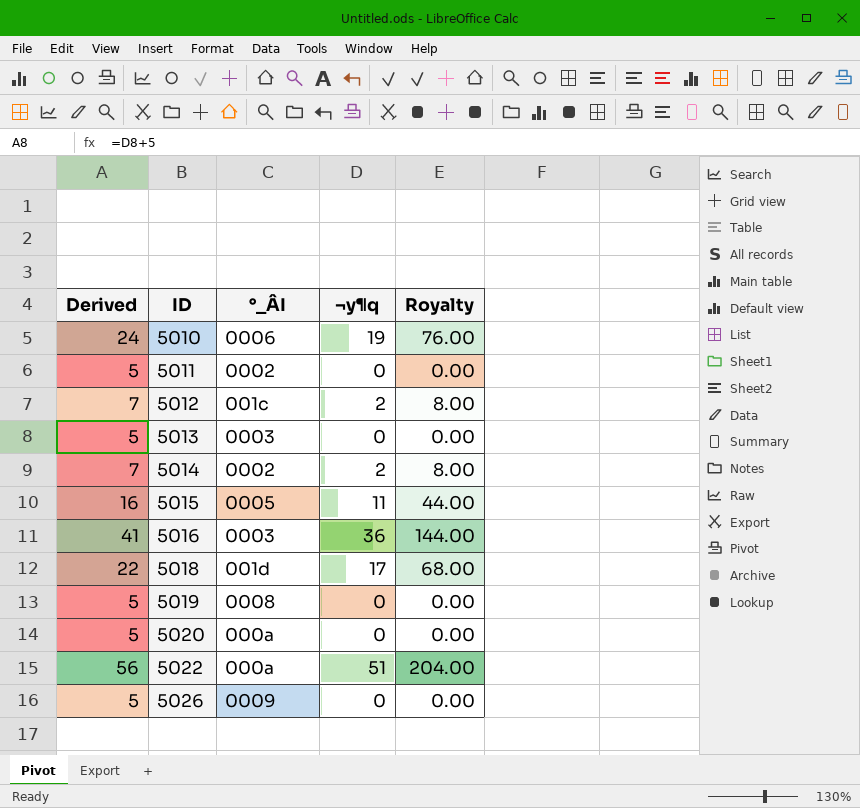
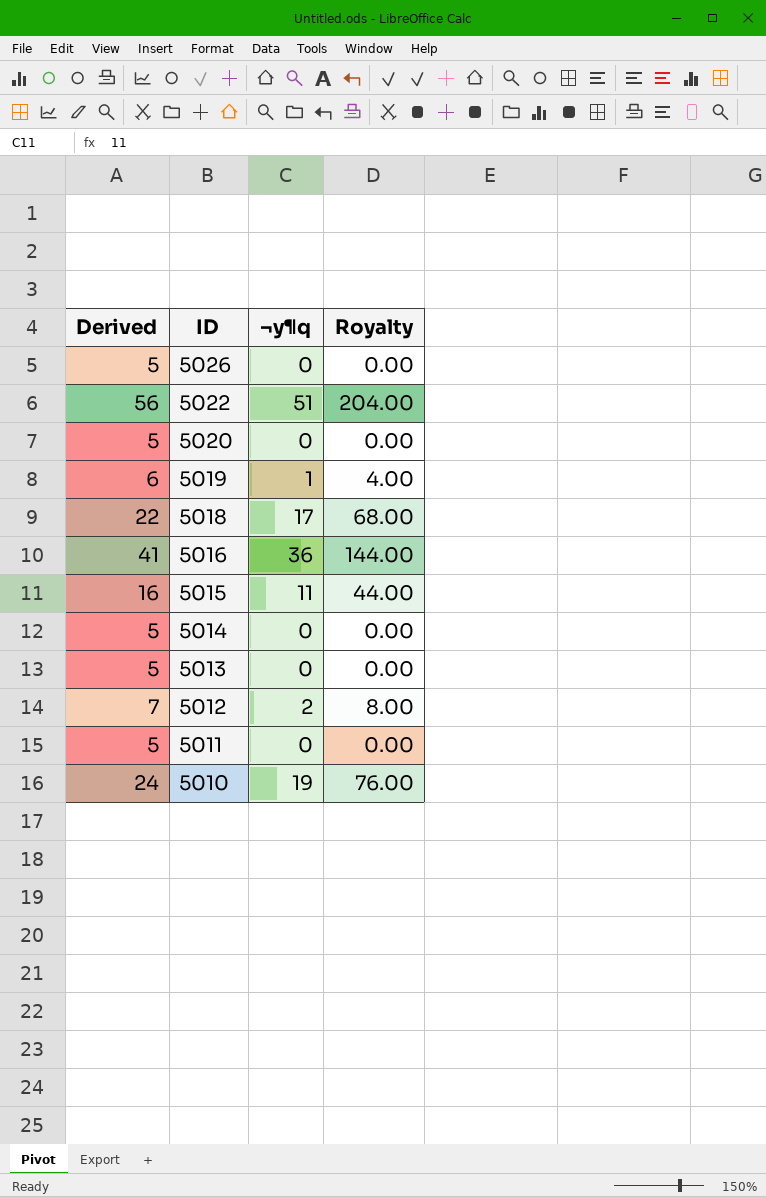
row order: ID ascending -> ID descending
column °_ÂI | position: 3 -> none
5019 | Derived: 5 -> 6
5019 | ¬y¶q: 0 -> 1
5019 | Royalty: 0.00 -> 4.00
5014 | Derived: 7 -> 5
5014 | ¬y¶q: 2 -> 0
5014 | Royalty: 8.00 -> 0.00

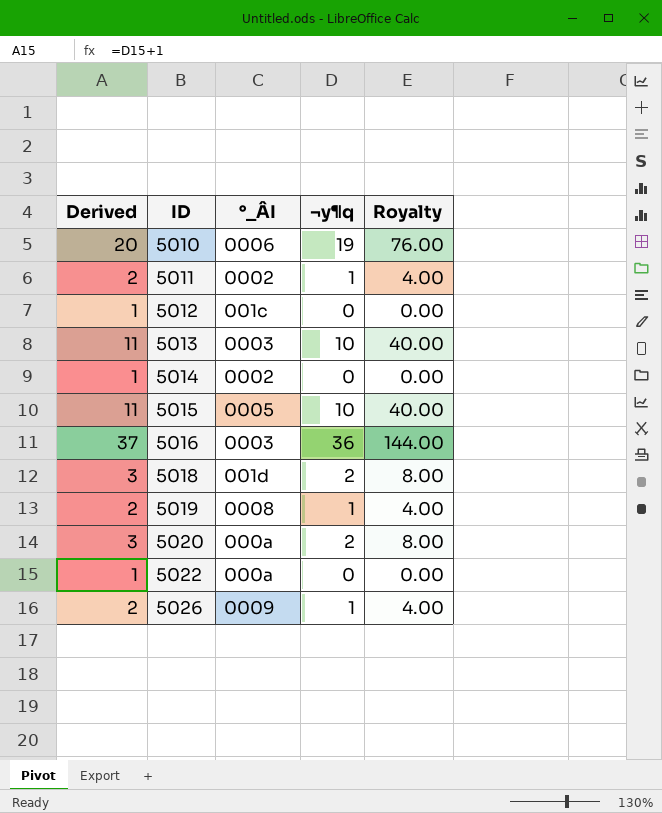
row order: ID descending -> ID ascending
column Derived | formula: [¬y¶q] + 5 -> [¬y¶q] + 1
column °_ÂI | position: none -> 3
5011 | ¬y¶q: 0 -> 1
5011 | Royalty: 0.00 -> 4.00
5012 | ¬y¶q: 2 -> 0
5012 | Royalty: 8.00 -> 0.00
5013 | ¬y¶q: 0 -> 10
5013 | Royalty: 0.00 -> 40.00
5015 | ¬y¶q: 11 -> 10
5015 | Royalty: 44.00 -> 40.00
5018 | ¬y¶q: 17 -> 2
5018 | Royalty: 68.00 -> 8.00
5020 | ¬y¶q: 0 -> 2
5020 | Royalty: 0.00 -> 8.00
5022 | ¬y¶q: 51 -> 0
5022 | Royalty: 204.00 -> 0.00
5026 | ¬y¶q: 0 -> 1
5026 | Royalty: 0.00 -> 4.00

